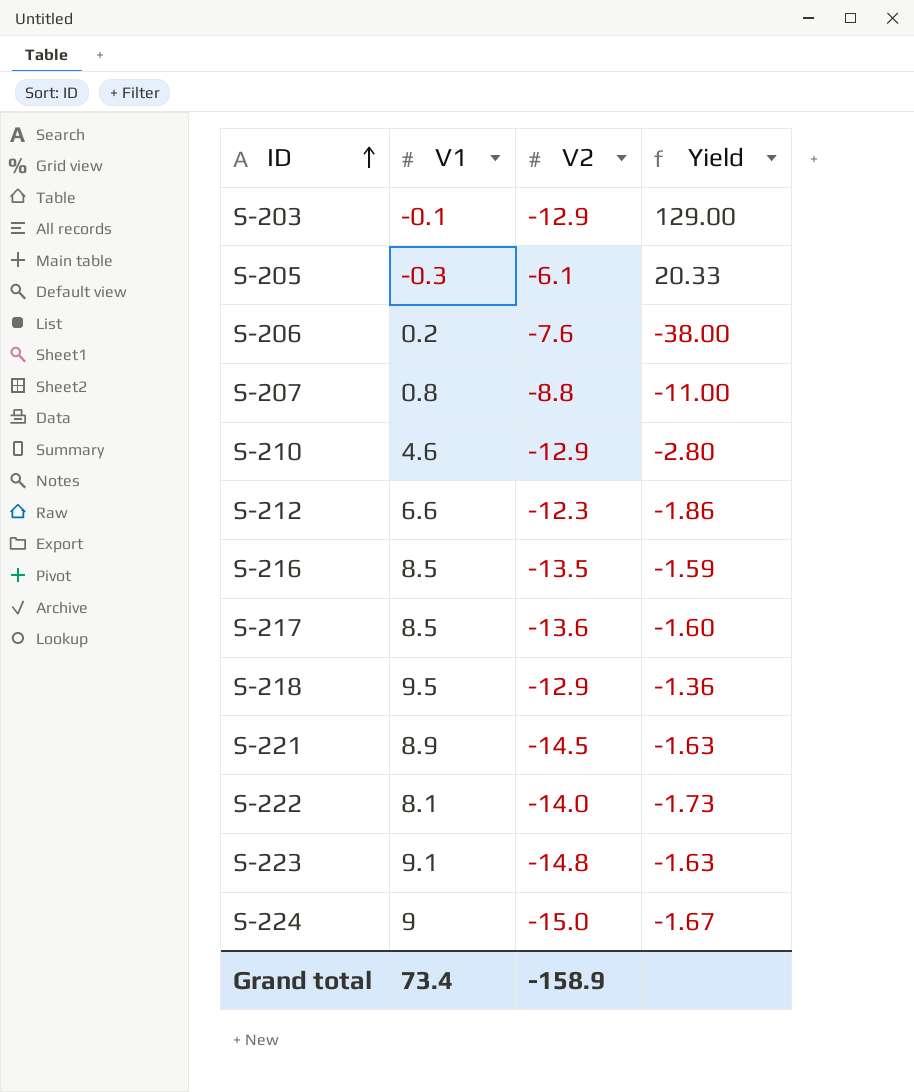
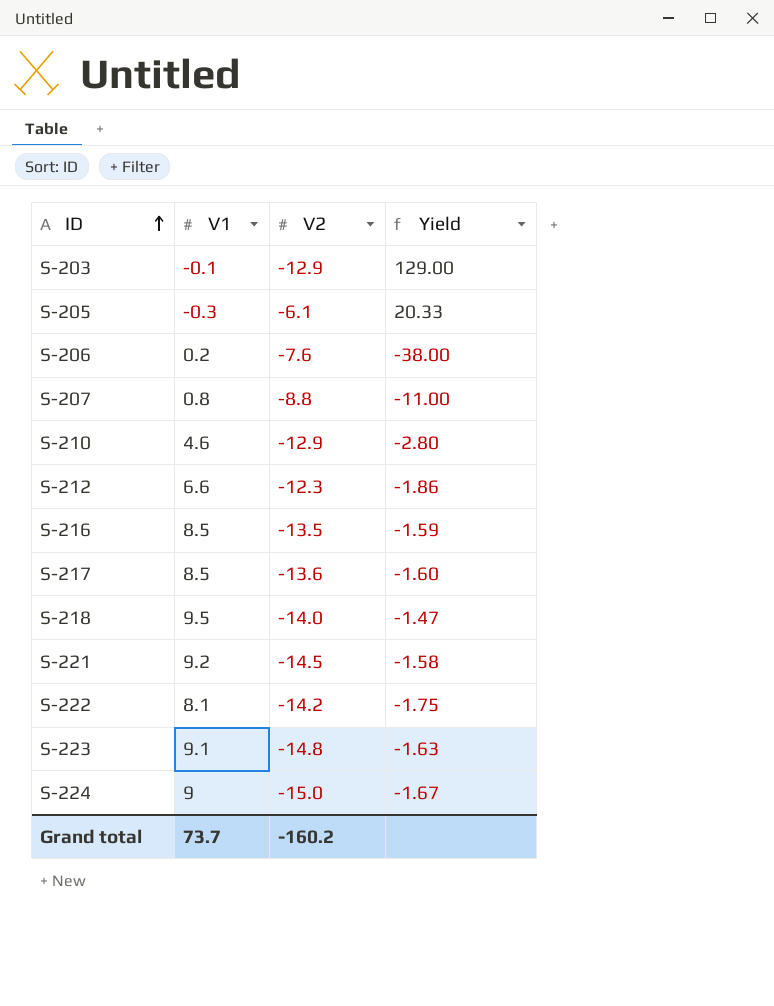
S-218 | V2: -12.9 -> -14.0
S-218 | Yield: -1.36 -> -1.47
S-221 | V1: 8.9 -> 9.2
S-221 | Yield: -1.63 -> -1.58
S-222 | V2: -14.0 -> -14.2
S-222 | Yield: -1.73 -> -1.75
Grand total | V1: 73.4 -> 73.7
Grand total | V2: -158.9 -> -160.2

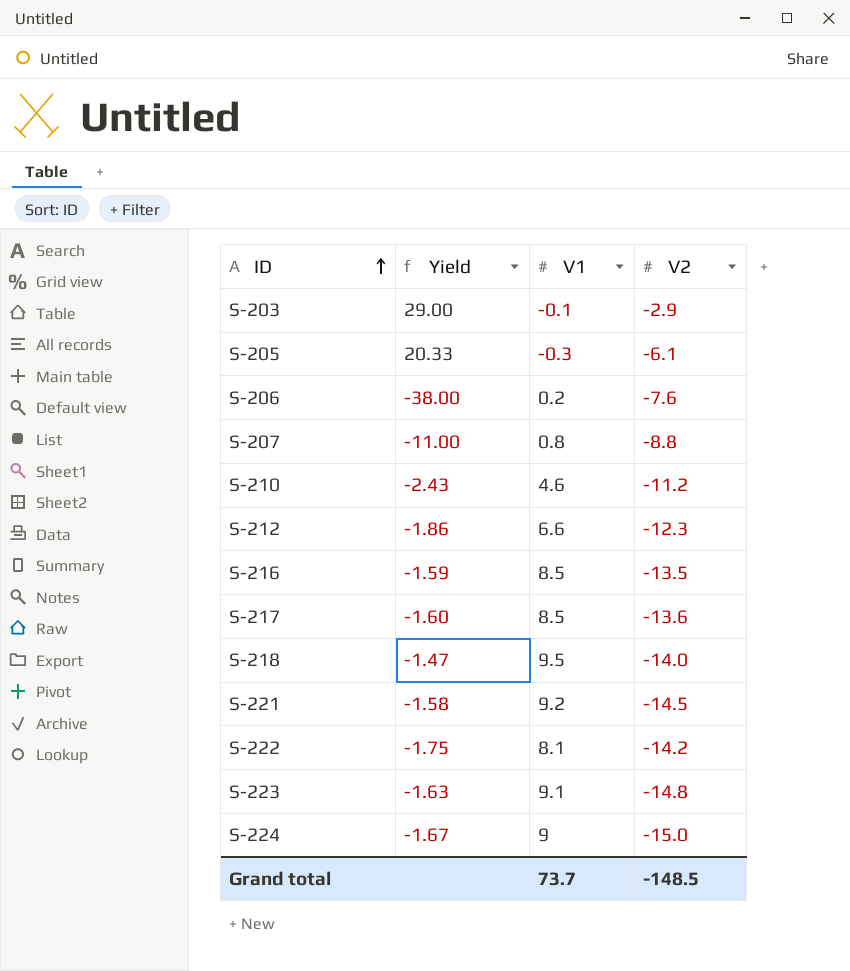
column Yield | position: 4 -> 2
S-203 | Yield: 129.00 -> 29.00
S-203 | V2: -12.9 -> -2.9
S-210 | Yield: -2.80 -> -2.43
S-210 | V2: -12.9 -> -11.2
Grand total | V2: -160.2 -> -148.5

